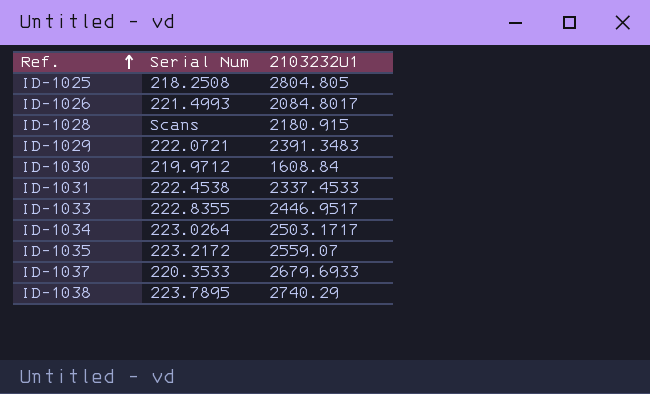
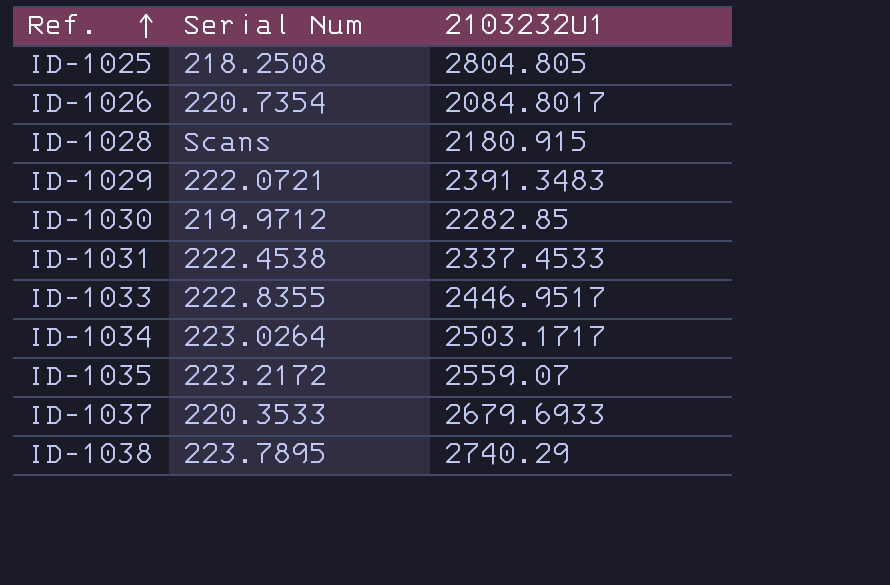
ID-1026 | Serial Num: 221.4993 -> 220.7354
ID-1030 | 2103232U1: 1608.84 -> 2282.85

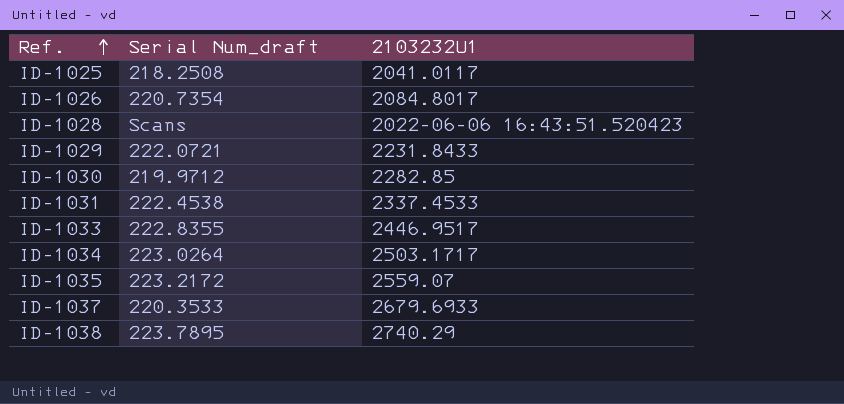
column name: Serial Num -> Serial Num_draft
ID-1025 | 2103232U1: 2804.805 -> 2041.0117
ID-1028 | 2103232U1: 2180.915 -> 2022-06-06 16:43:51.520423
ID-1029 | 2103232U1: 2391.3483 -> 2231.8433

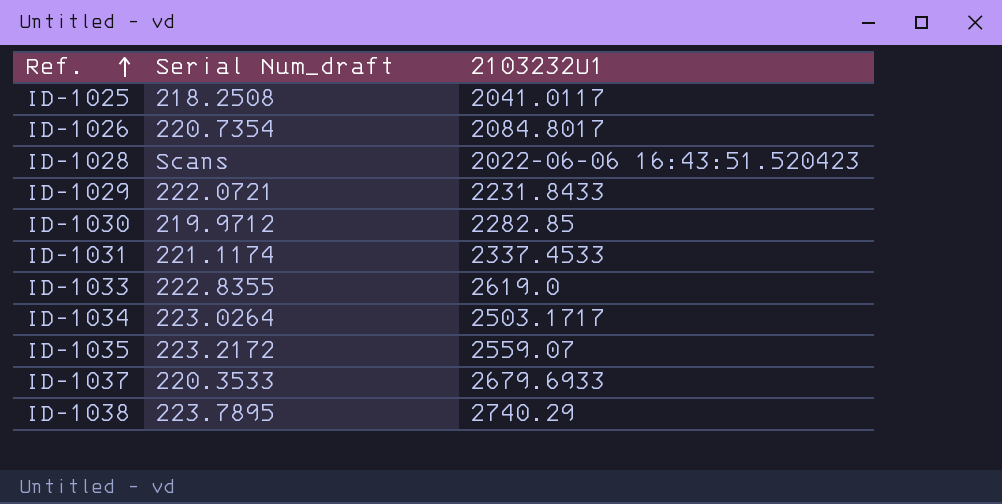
ID-1031 | Serial Num_draft: 222.4538 -> 221.1174
ID-1033 | 2103232U1: 2446.9517 -> 2619.0

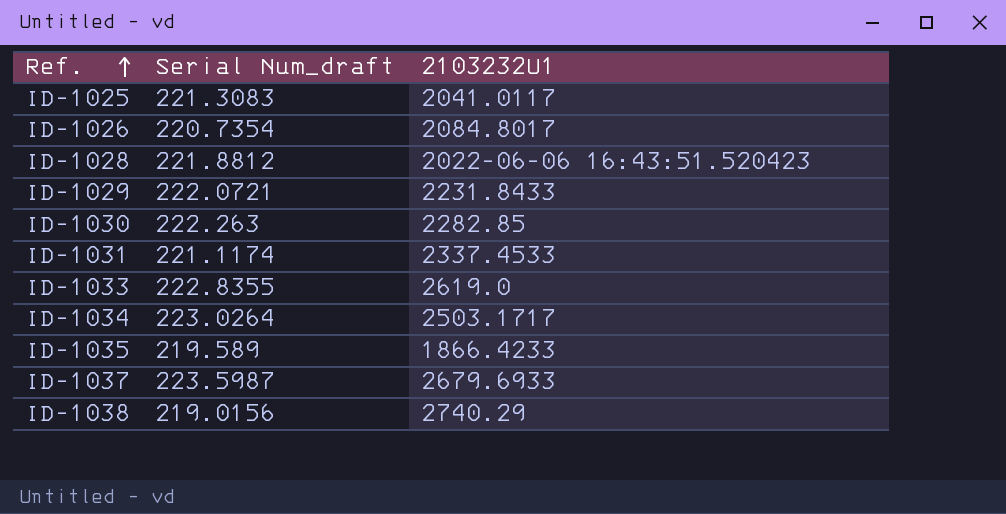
ID-1025 | Serial Num_draft: 218.2508 -> 221.3083
ID-1028 | Serial Num_draft: Scans -> 221.8812
ID-1030 | Serial Num_draft: 219.9712 -> 222.263
ID-1035 | Serial Num_draft: 223.2172 -> 219.589
ID-1035 | 2103232U1: 2559.07 -> 1866.4233
ID-1037 | Serial Num_draft: 220.3533 -> 223.5987
ID-1038 | Serial Num_draft: 223.7895 -> 219.0156

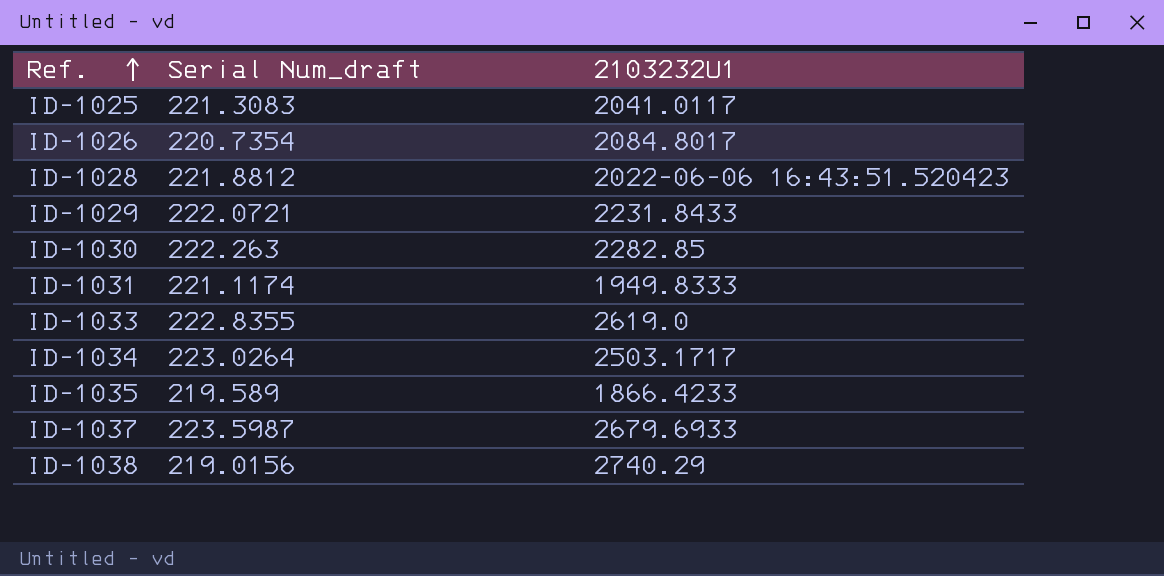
ID-1031 | 2103232U1: 2337.4533 -> 1949.8333

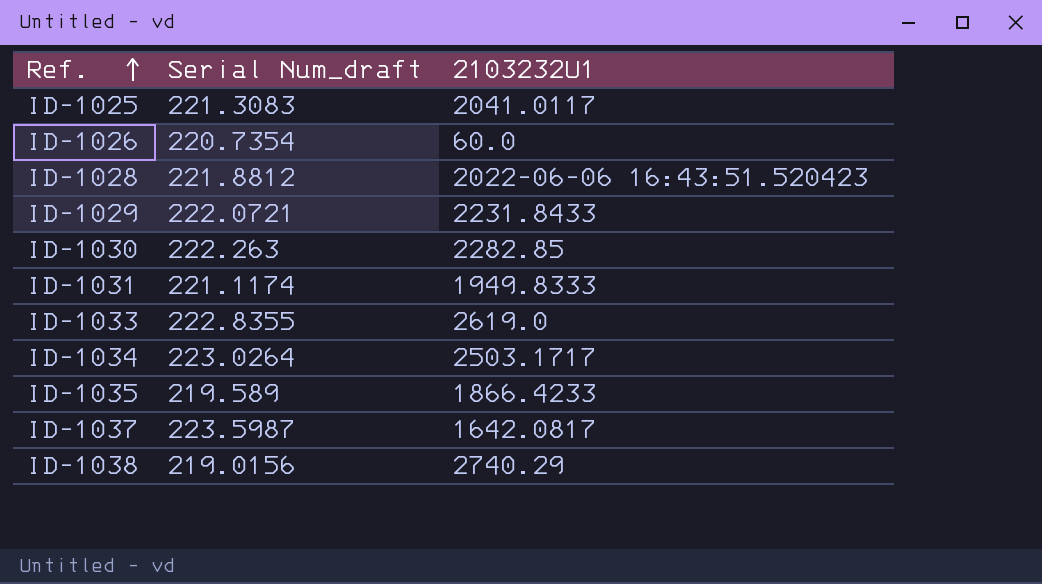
ID-1026 | 2103232U1: 2084.8017 -> 60.0
ID-1037 | 2103232U1: 2679.6933 -> 1642.0817

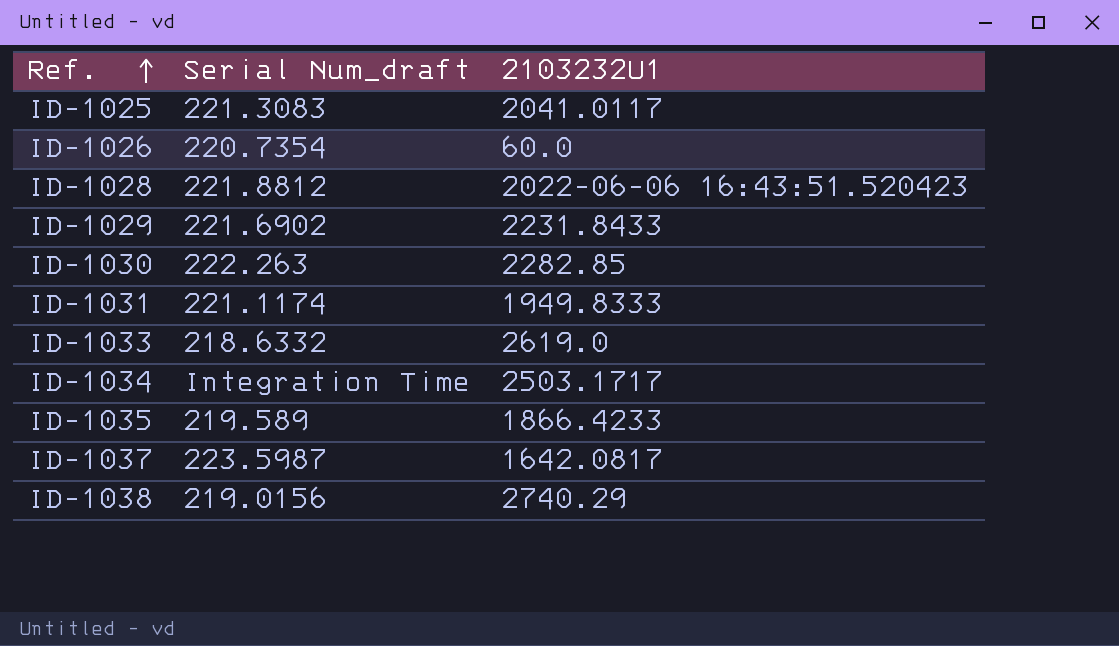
ID-1029 | Serial Num_draft: 222.0721 -> 221.6902
ID-1033 | Serial Num_draft: 222.8355 -> 218.6332
ID-1034 | Serial Num_draft: 223.0264 -> Integration Time

